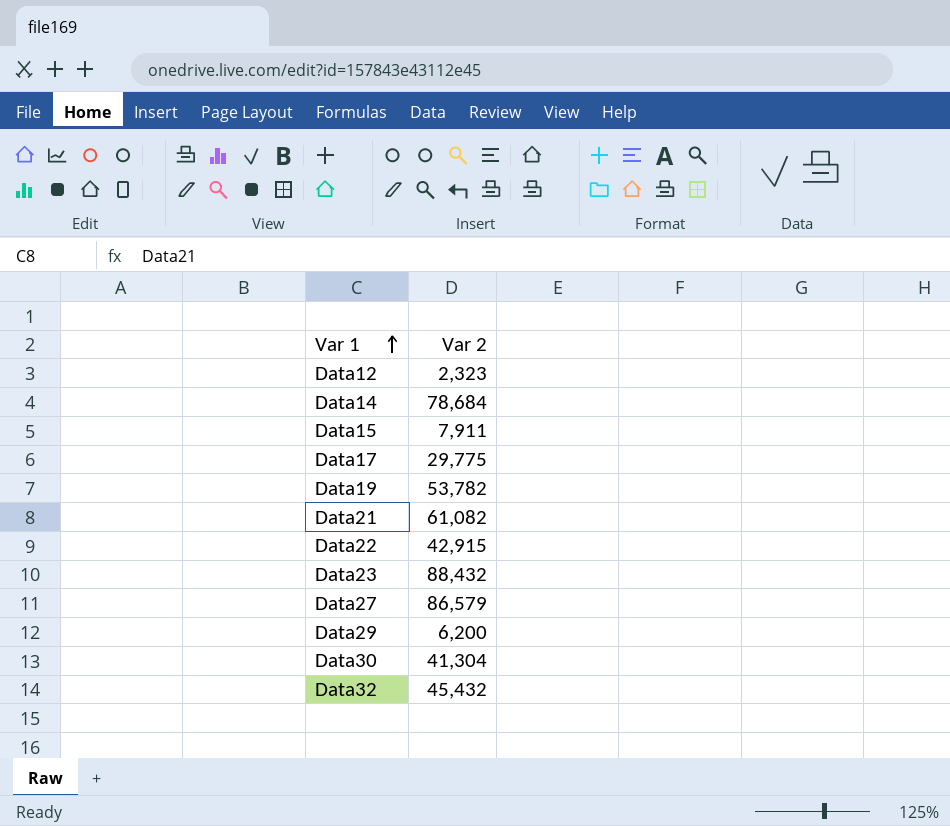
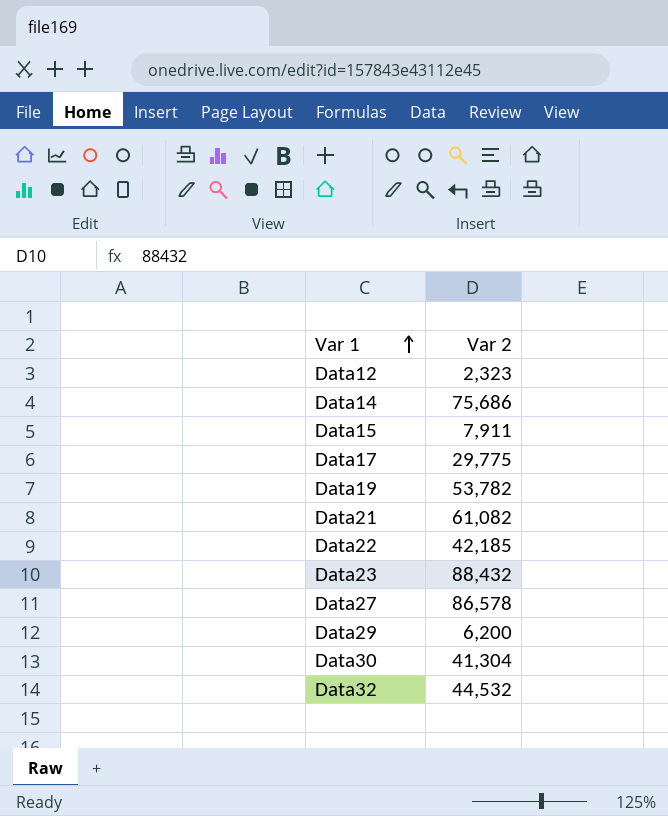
Data14 | Var 2: 78,684 -> 75,686
Data22 | Var 2: 42,915 -> 42,185
Data27 | Var 2: 86,579 -> 86,578
Data32 | Var 2: 45,432 -> 44,532

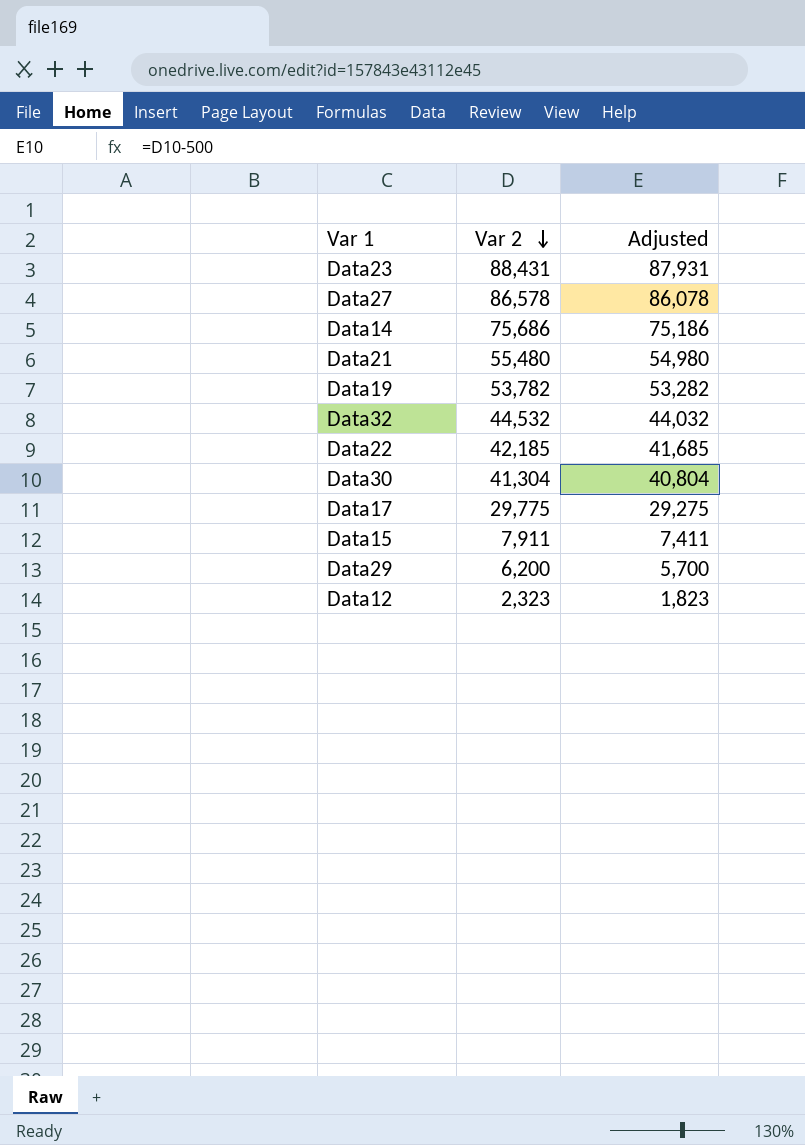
row order: Var 1 ascending -> Var 2 descending
column Adjusted | formula: none -> [Var 2] - 500
Data23 | Var 2: 88,432 -> 88,431
Data21 | Var 2: 61,082 -> 55,480

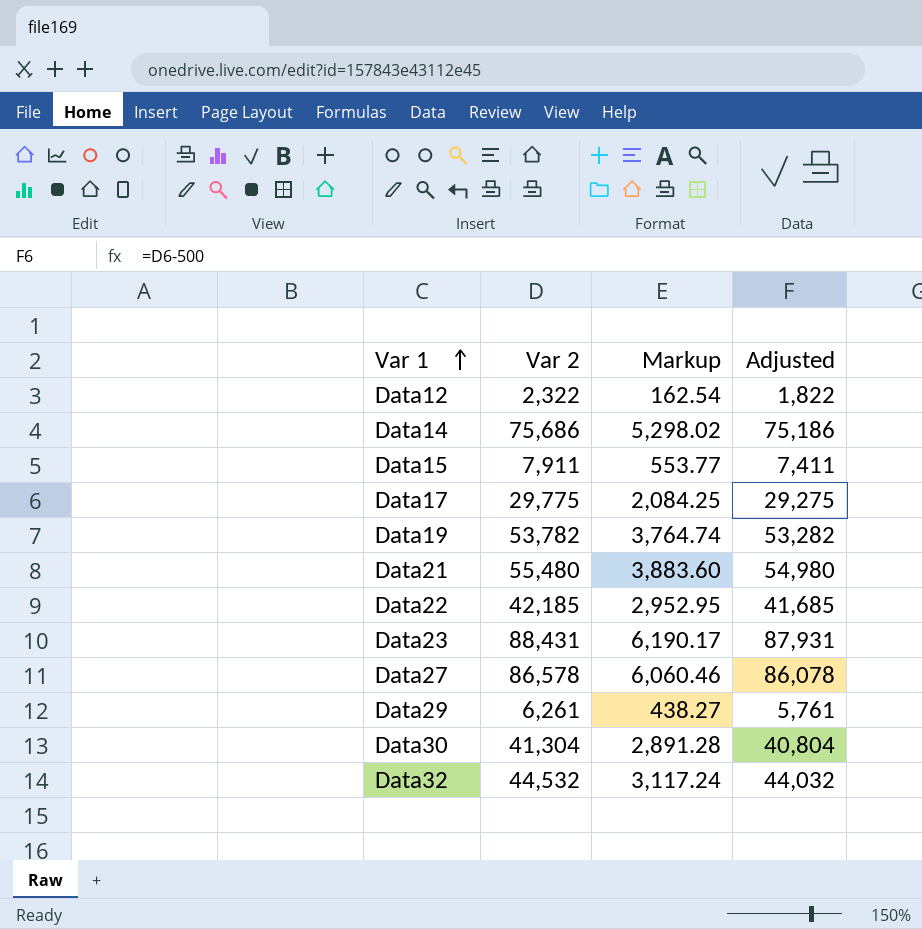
row order: Var 2 descending -> Var 1 ascending
column Markup | formula: none -> [Var 2] * 0.07
Data12 | Var 2: 2,323 -> 2,322
Data12 | Adjusted: 1,823 -> 1,822
Data29 | Var 2: 6,200 -> 6,261
Data29 | Adjusted: 5,700 -> 5,761

